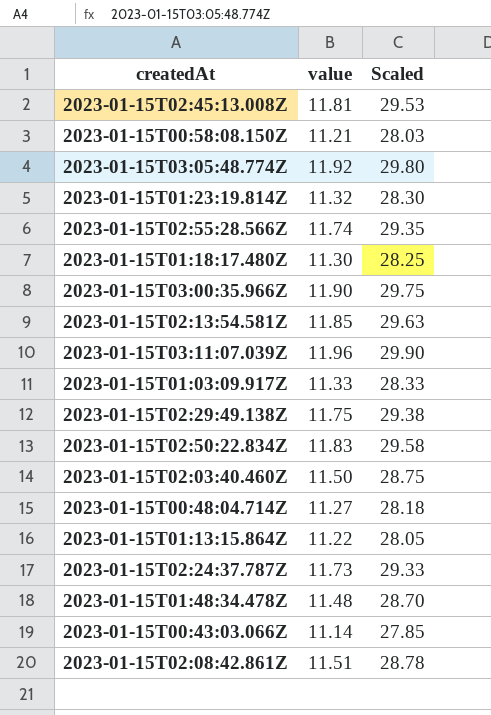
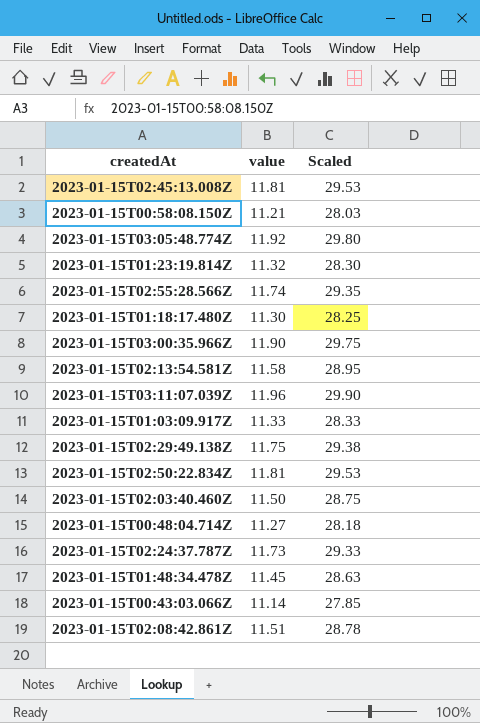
row 2023-01-15T01:13:15.864Z: 11.22 | 28.05 -> none
2023-01-15T02:13:54.581Z | value: 11.85 -> 11.58
2023-01-15T02:13:54.581Z | Scaled: 29.63 -> 28.95
2023-01-15T02:50:22.834Z | value: 11.83 -> 11.81
2023-01-15T02:50:22.834Z | Scaled: 29.58 -> 29.53
2023-01-15T01:48:34.478Z | value: 11.48 -> 11.45
2023-01-15T01:48:34.478Z | Scaled: 28.70 -> 28.63

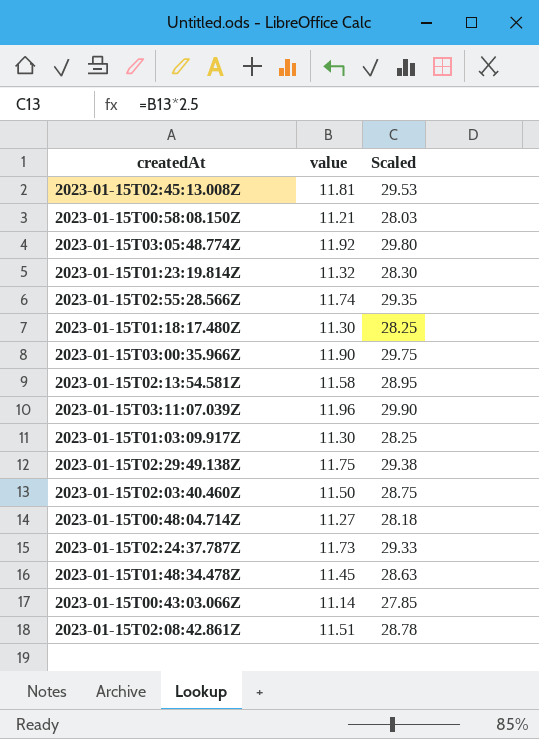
row 2023-01-15T02:50:22.834Z: 11.81 | 29.53 -> none
2023-01-15T01:03:09.917Z | value: 11.33 -> 11.30
2023-01-15T01:03:09.917Z | Scaled: 28.33 -> 28.25

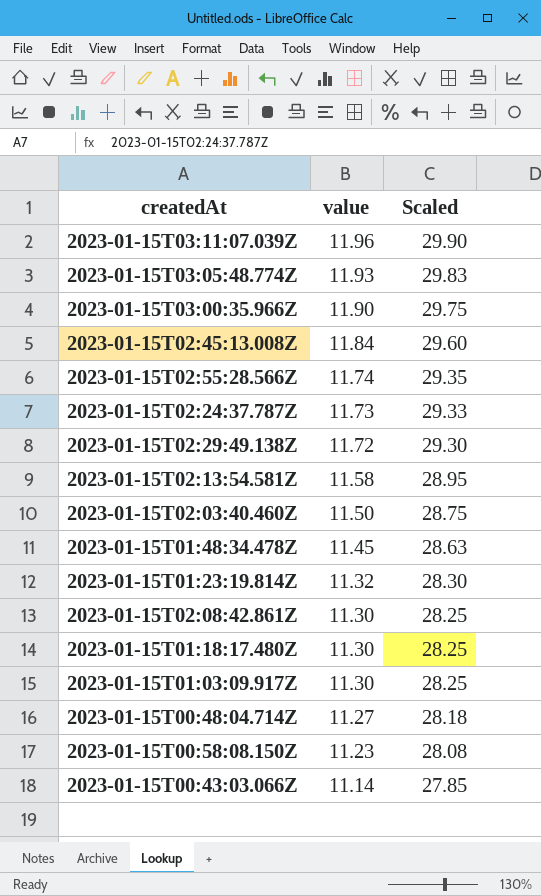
row order: none -> value descending
2023-01-15T03:05:48.774Z | value: 11.92 -> 11.93
2023-01-15T03:05:48.774Z | Scaled: 29.80 -> 29.83
2023-01-15T02:45:13.008Z | value: 11.81 -> 11.84
2023-01-15T02:45:13.008Z | Scaled: 29.53 -> 29.60
2023-01-15T02:29:49.138Z | value: 11.75 -> 11.72
2023-01-15T02:29:49.138Z | Scaled: 29.38 -> 29.30
2023-01-15T02:08:42.861Z | value: 11.51 -> 11.30
2023-01-15T02:08:42.861Z | Scaled: 28.78 -> 28.25
2023-01-15T00:58:08.150Z | value: 11.21 -> 11.23
2023-01-15T00:58:08.150Z | Scaled: 28.03 -> 28.08

